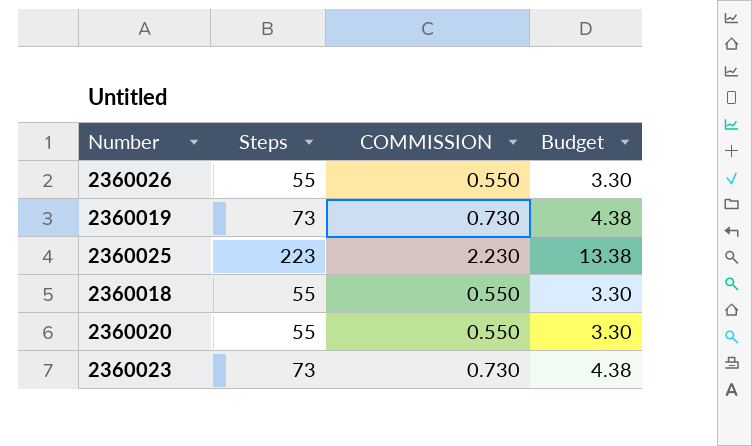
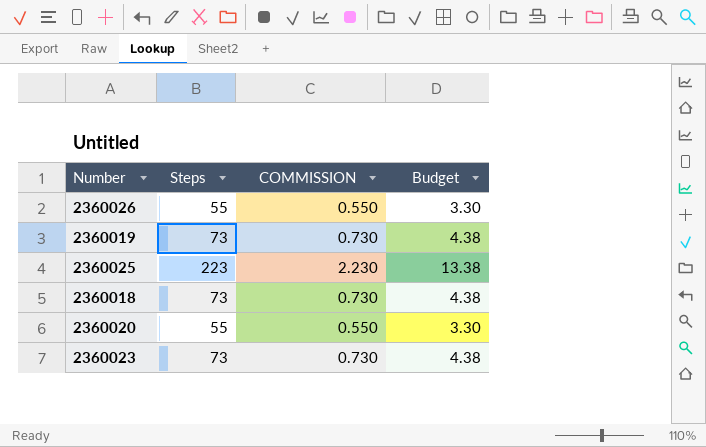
2360018 | Steps: 55 -> 73
2360018 | COMMISSION: 0.550 -> 0.730
2360018 | Budget: 3.30 -> 4.38

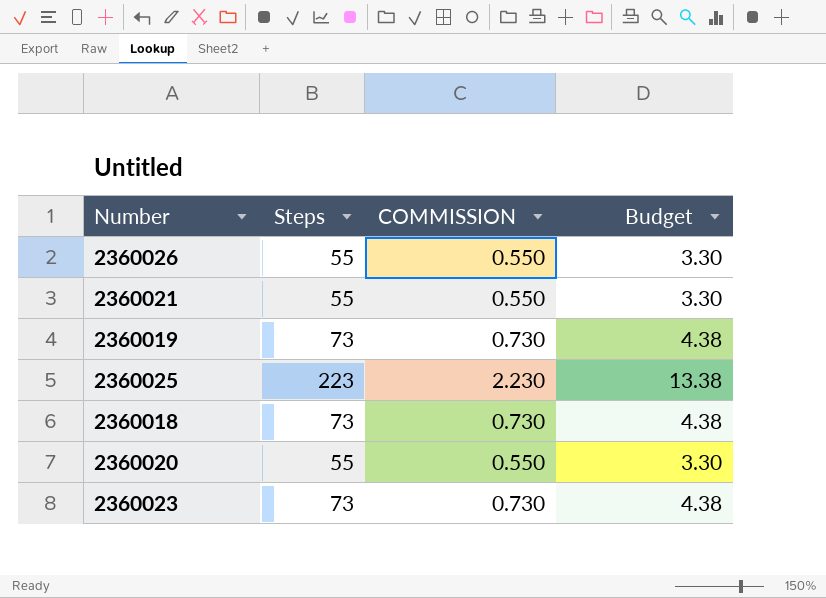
row 2360021: none -> 55 | 0.550 | 3.30

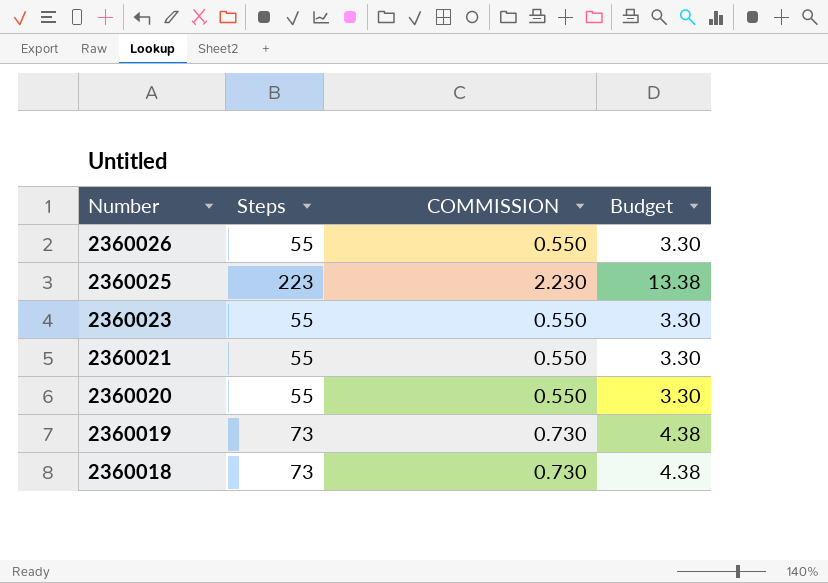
row order: none -> Number descending
2360023 | Steps: 73 -> 55
2360023 | COMMISSION: 0.730 -> 0.550
2360023 | Budget: 4.38 -> 3.30

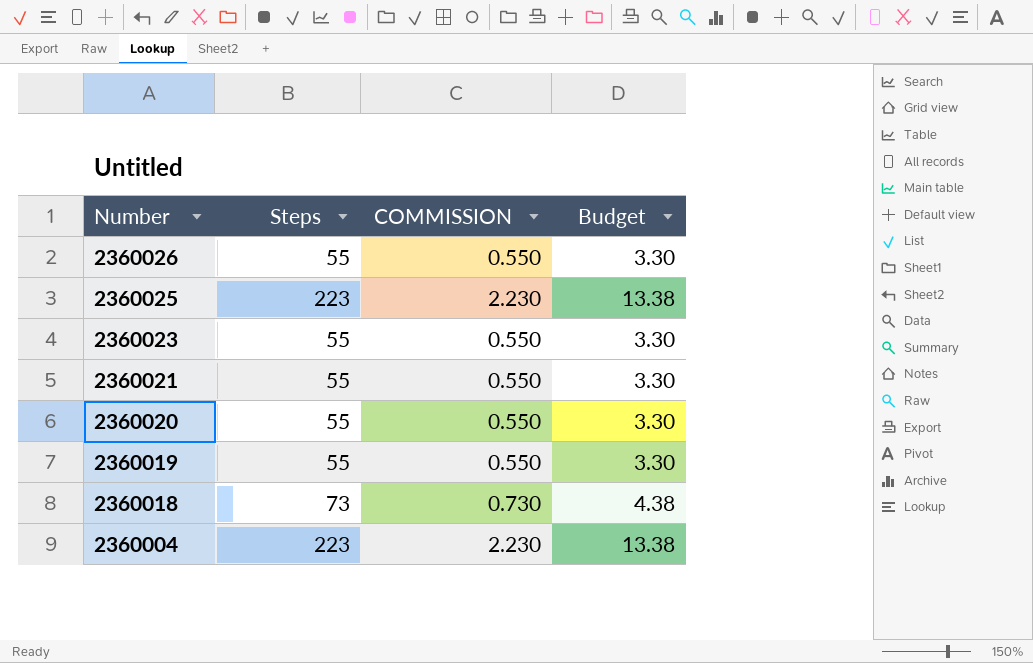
2360019 | Steps: 73 -> 55
2360019 | COMMISSION: 0.730 -> 0.550
2360019 | Budget: 4.38 -> 3.30
row 2360004: none -> 223 | 2.230 | 13.38

